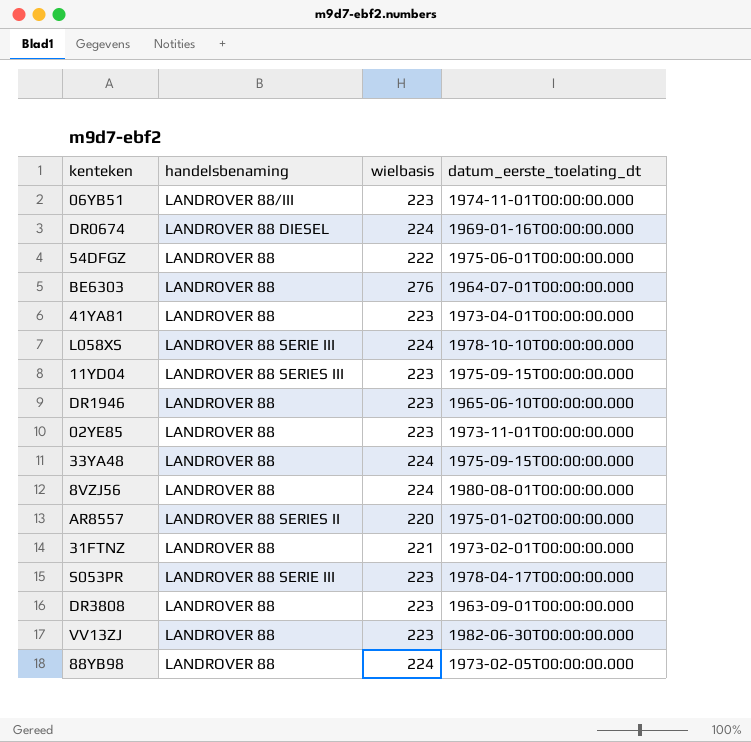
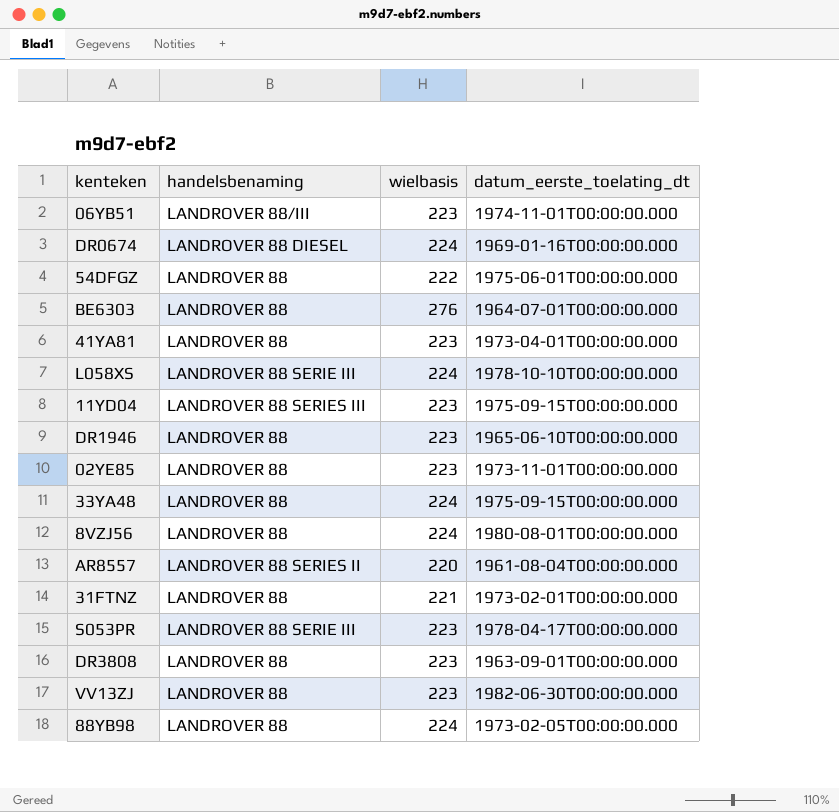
AR8557 | datum_eerste_toelating_dt: 1975-01-02T00:00:00.000 -> 1961-08-04T00:00:00.000

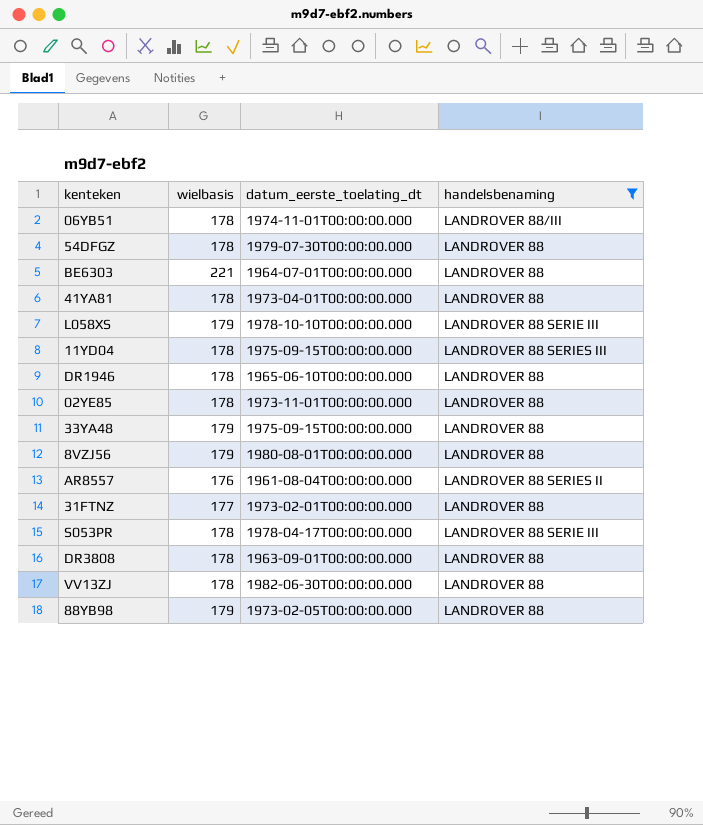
filter: none -> handelsbenaming != LANDROVER 88 DIESEL
column handelsbenaming | position: 2 -> 4
06YB51 | wielbasis: 223 -> 178
54DFGZ | wielbasis: 222 -> 178
54DFGZ | datum_eerste_toelating_dt: 1975-06-01T00:00:00.000 -> 1979-07-30T00:00:00.000
BE6303 | wielbasis: 276 -> 221
41YA81 | wielbasis: 223 -> 178
L058XS | wielbasis: 224 -> 179
11YD04 | wielbasis: 223 -> 178
DR1946 | wielbasis: 223 -> 178
02YE85 | wielbasis: 223 -> 178
33YA48 | wielbasis: 224 -> 179
8VZJ56 | wielbasis: 224 -> 179
AR8557 | wielbasis: 220 -> 176
31FTNZ | wielbasis: 221 -> 177
S053PR | wielbasis: 223 -> 178
DR3808 | wielbasis: 223 -> 178
VV13ZJ | wielbasis: 223 -> 178
88YB98 | wielbasis: 224 -> 179

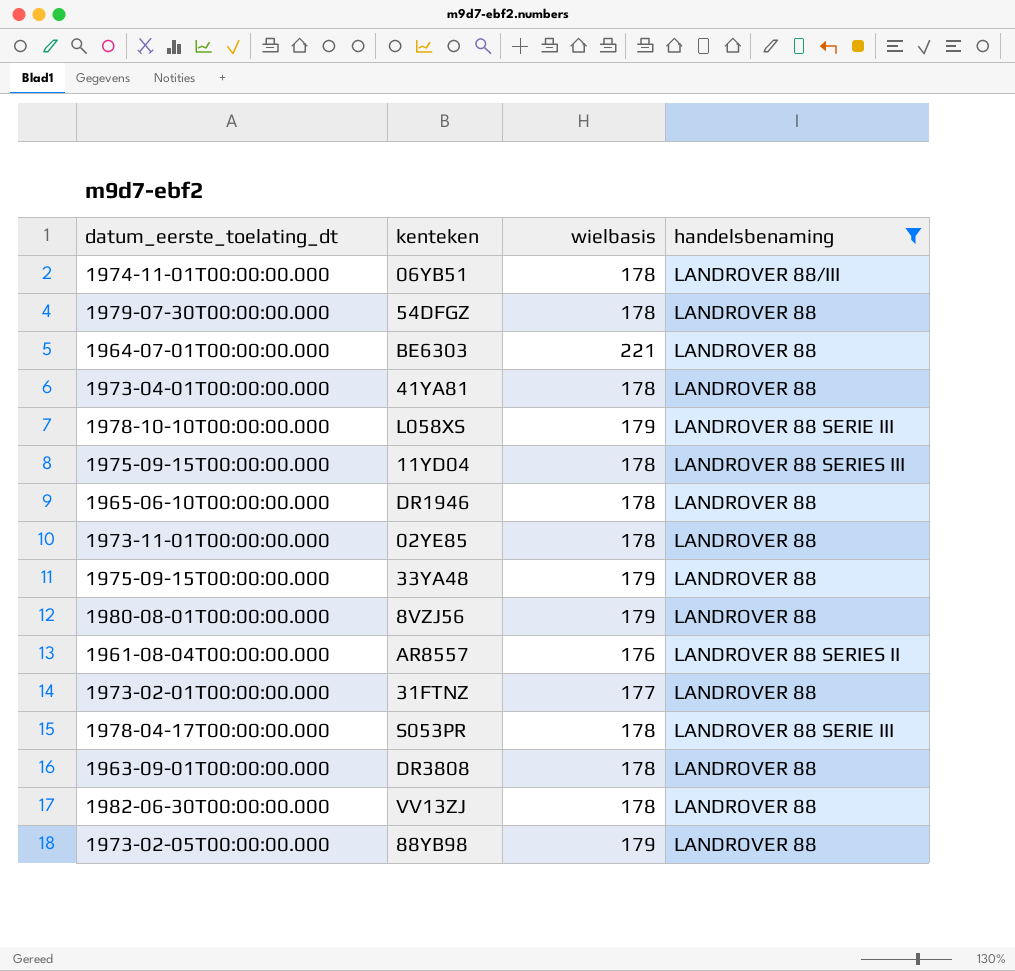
column datum_eerste_toelating_dt | position: 3 -> 1

